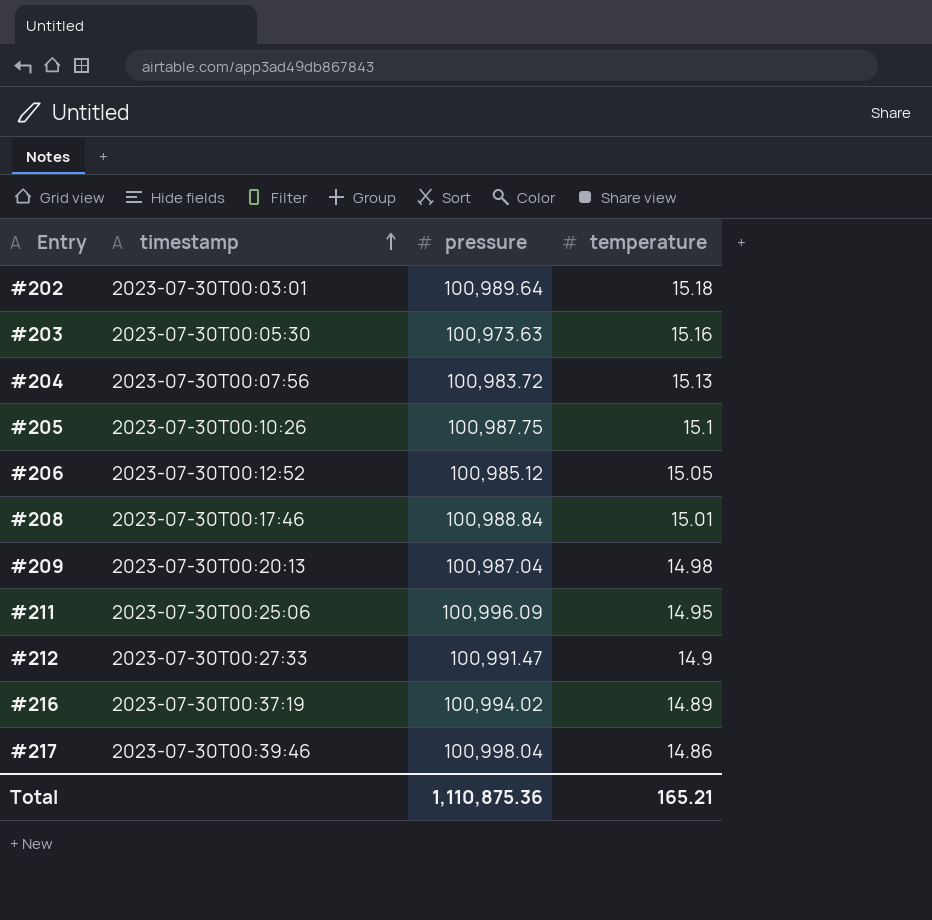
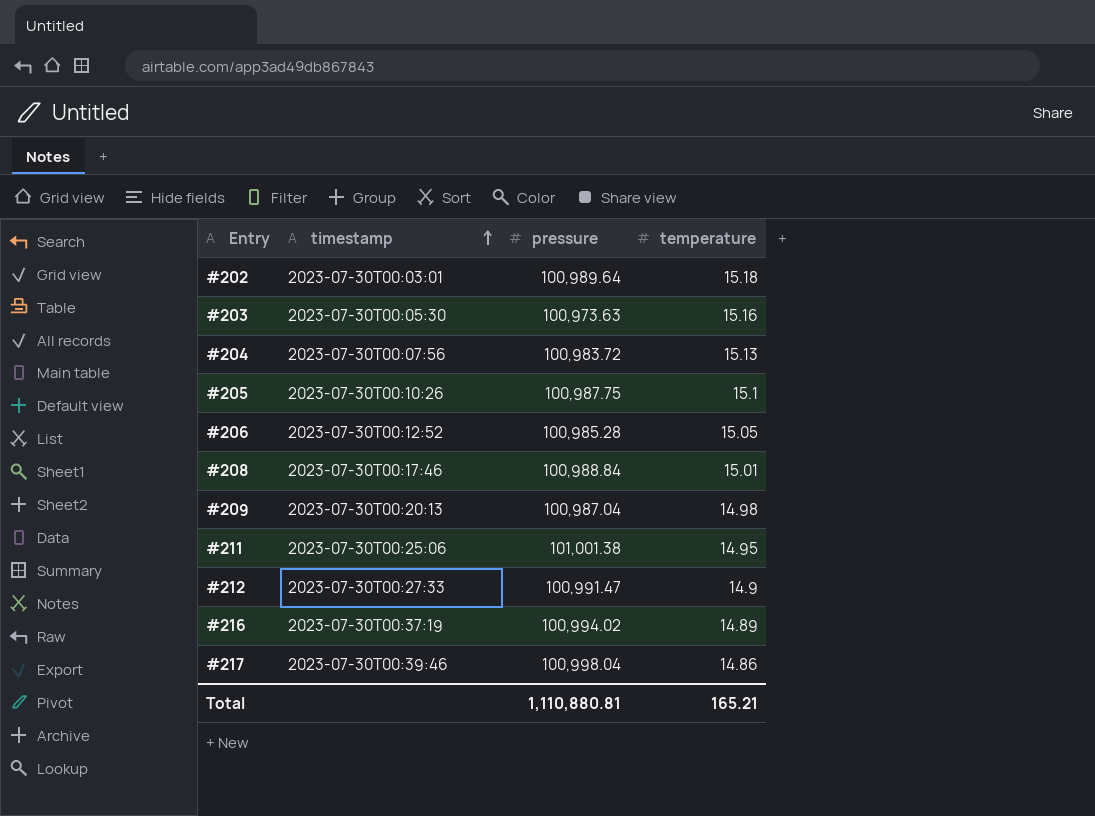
#206 | pressure: 100,985.12 -> 100,985.28
#211 | pressure: 100,996.09 -> 101,001.38
Total | pressure: 1,110,875.36 -> 1,110,880.81

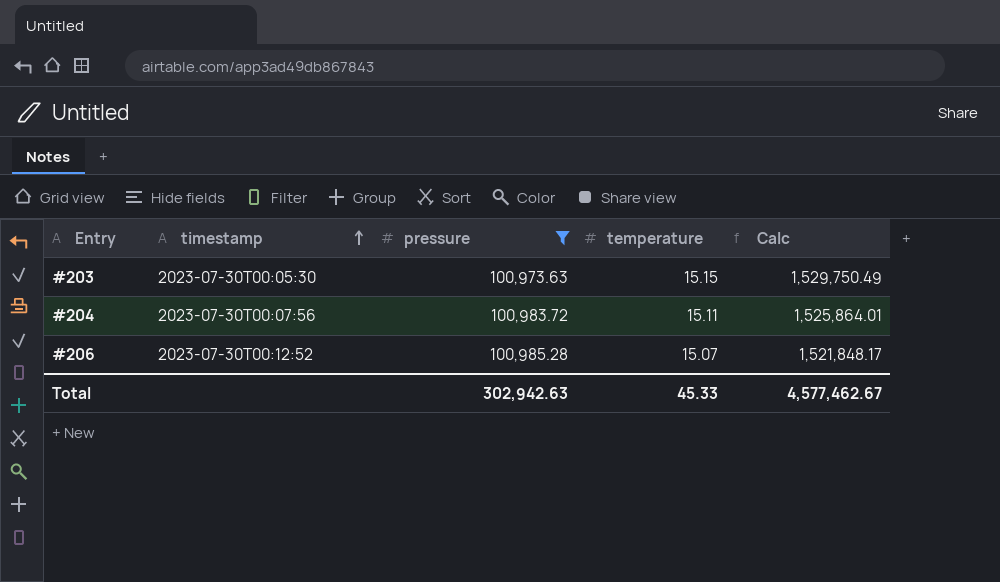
filter: none -> pressure <= 100,985.28
column Calc | formula: none -> [pressure] * [temperature]
#203 | temperature: 15.16 -> 15.15
#204 | temperature: 15.13 -> 15.11
#206 | temperature: 15.05 -> 15.07
Total | pressure: 1,110,880.81 -> 302,942.63
Total | temperature: 165.21 -> 45.33

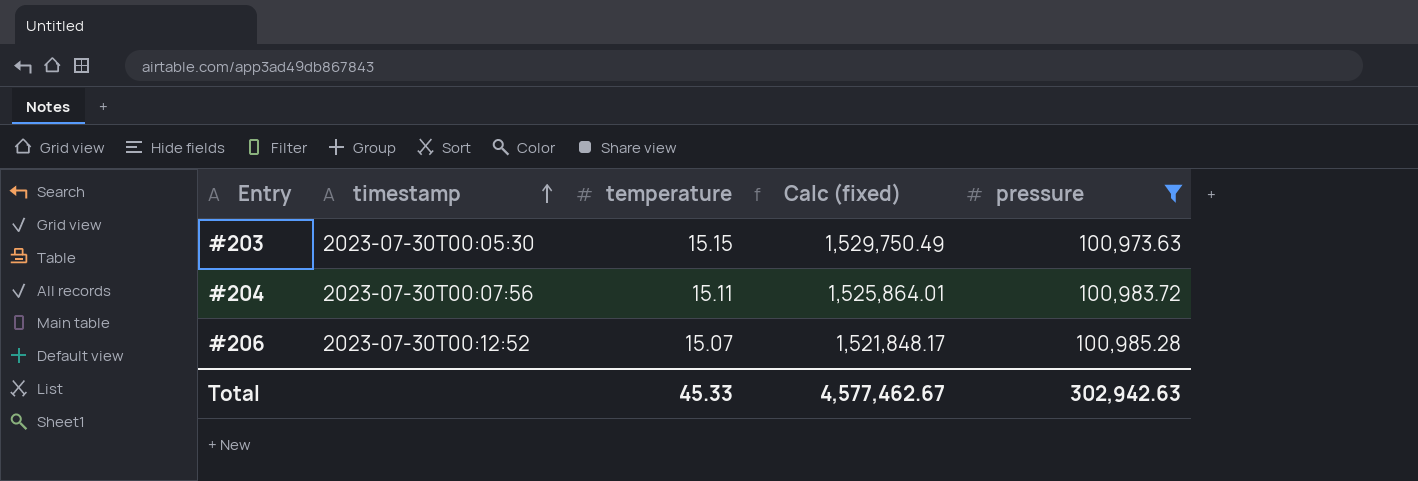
column name: Calc -> Calc (fixed)
column pressure | position: 3 -> 5

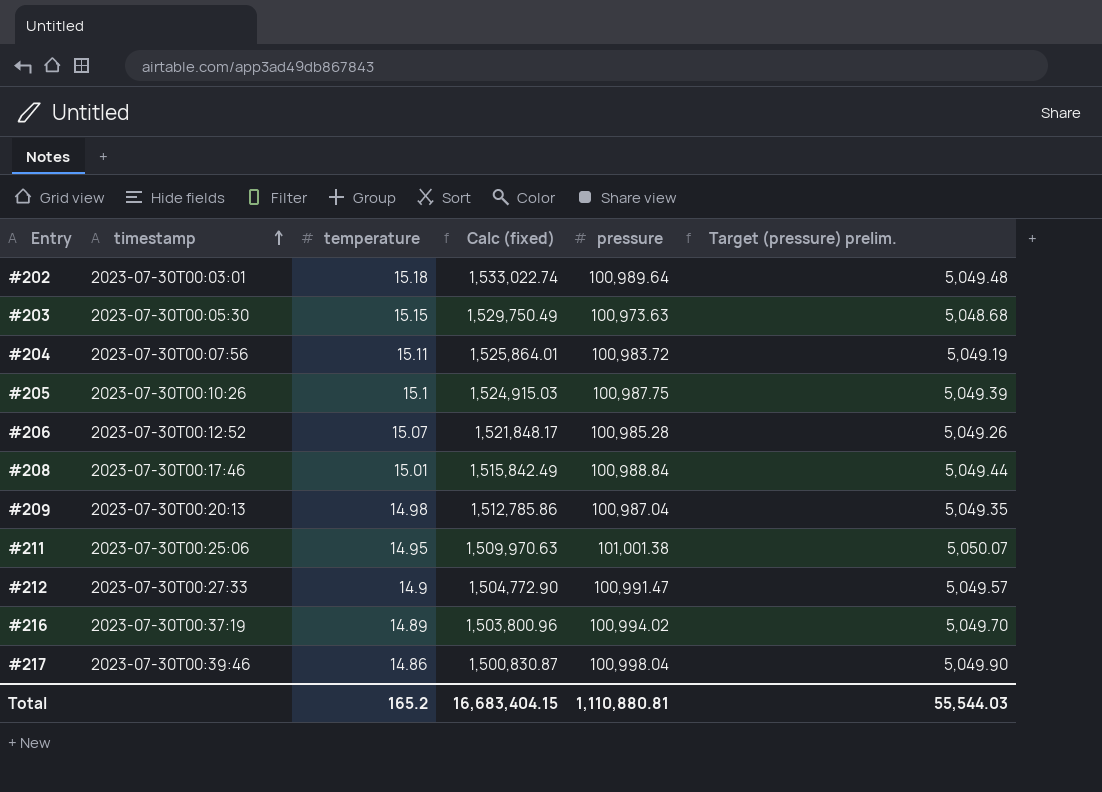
filter: pressure <= 100,985.28 -> none
column Target (pressure) prelim. | formula: none -> [pressure] * 0.05
Total | temperature: 45.33 -> 165.2
Total | Calc (fixed): 4,577,462.67 -> 16,683,404.15
Total | pressure: 302,942.63 -> 1,110,880.81

